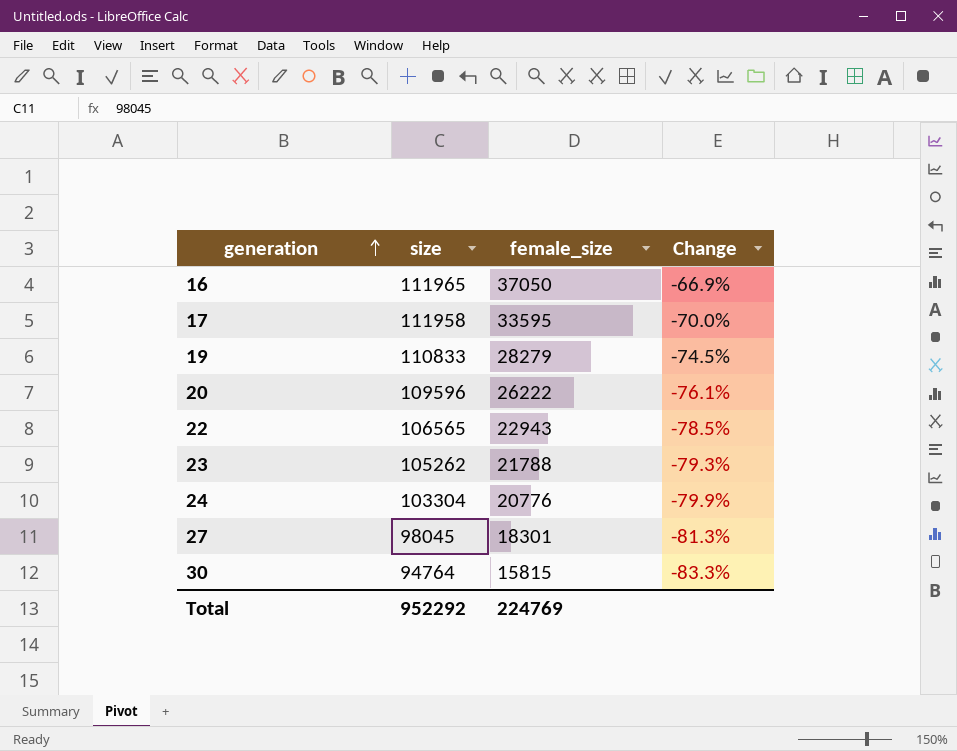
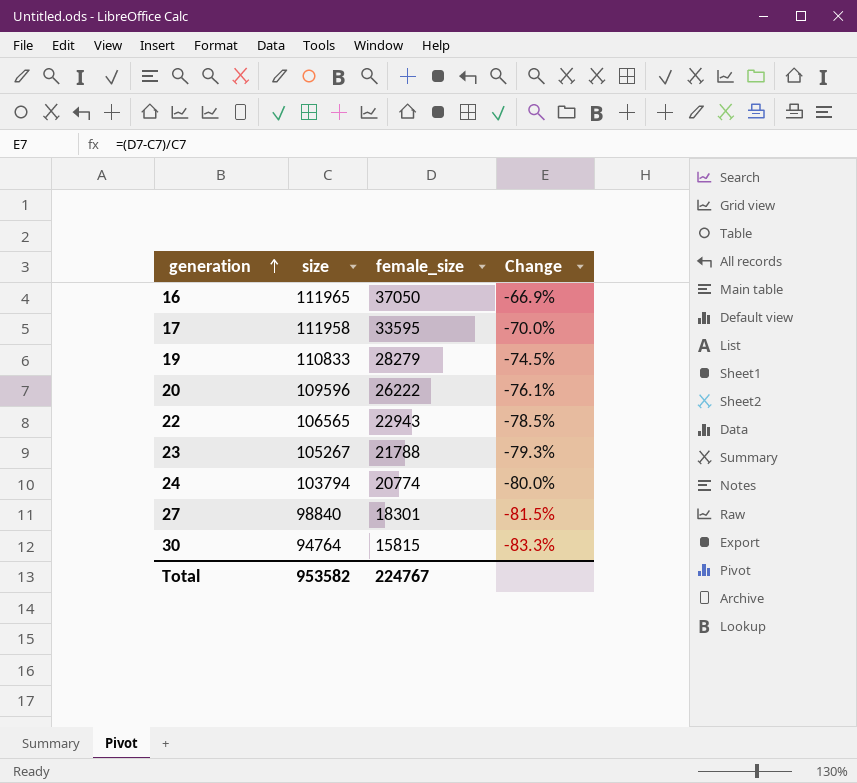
23 | size: 105262 -> 105267
24 | size: 103304 -> 103794
24 | female_size: 20776 -> 20774
24 | Change: -79.9% -> -80.0%
27 | size: 98045 -> 98840
27 | Change: -81.3% -> -81.5%
Total | size: 952292 -> 953582
Total | female_size: 224769 -> 224767

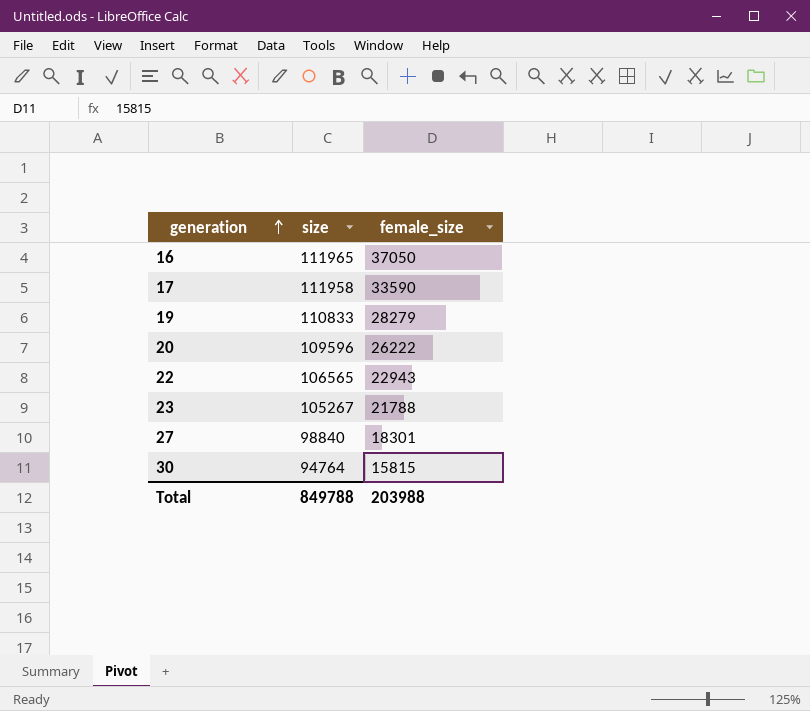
column Change | formula: ([female_size] - [size]) / [size] -> none
row 24: 103794 | 20774 | -80.0% -> none
17 | female_size: 33595 -> 33590
Total | size: 953582 -> 849788
Total | female_size: 224767 -> 203988

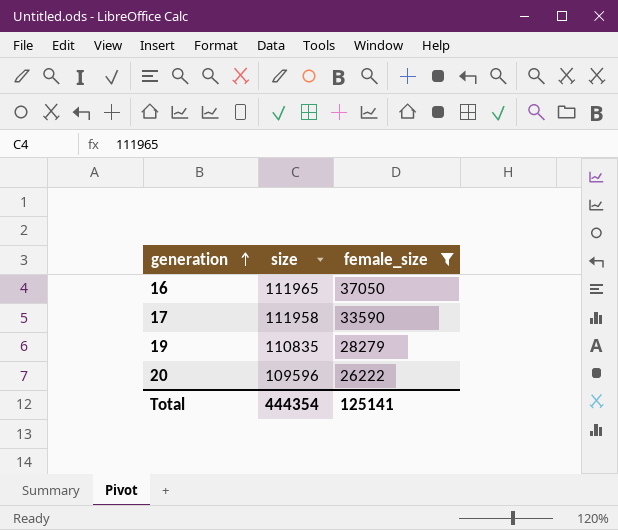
filter: none -> female_size >= 26222
19 | size: 110833 -> 110835
Total | size: 849788 -> 444354
Total | female_size: 203988 -> 125141

